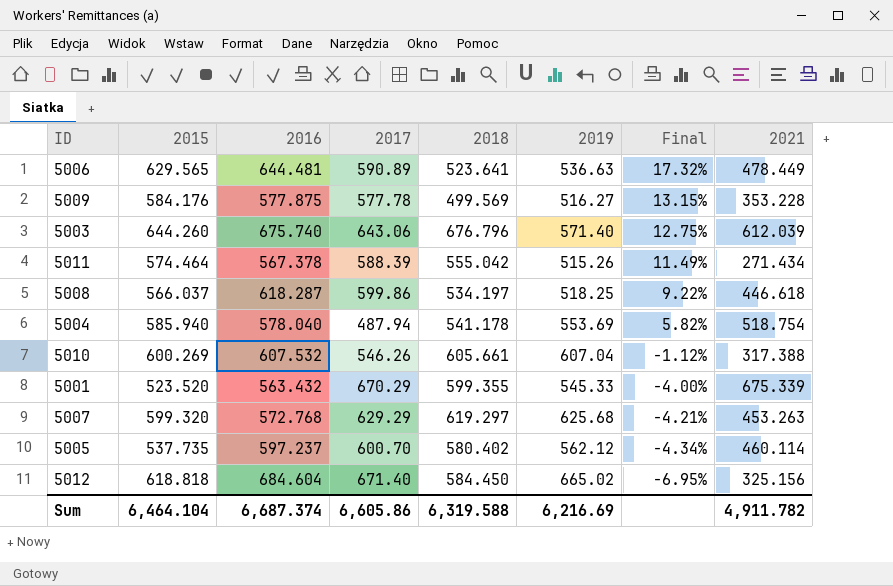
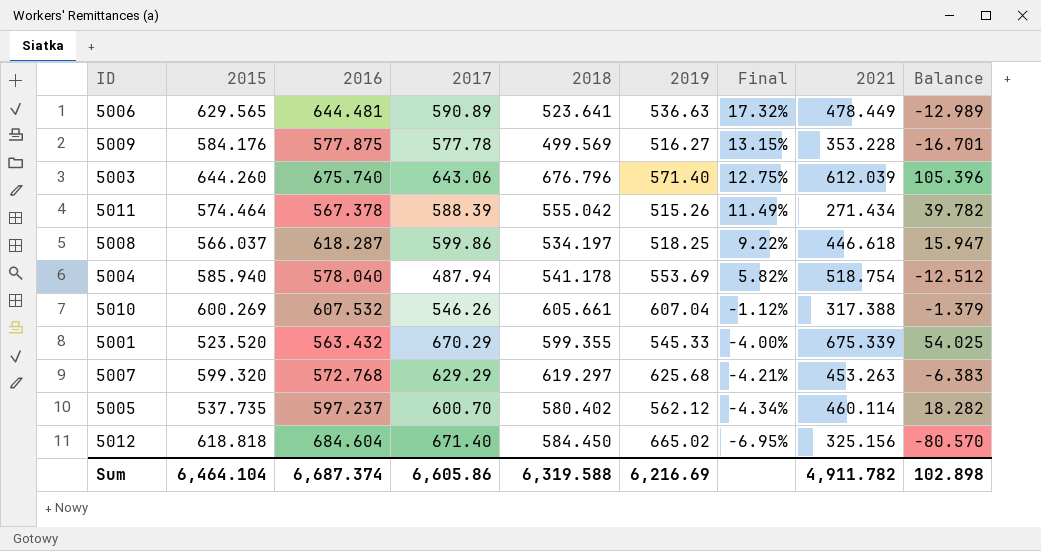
column Balance | formula: none -> [2018] - [2019]

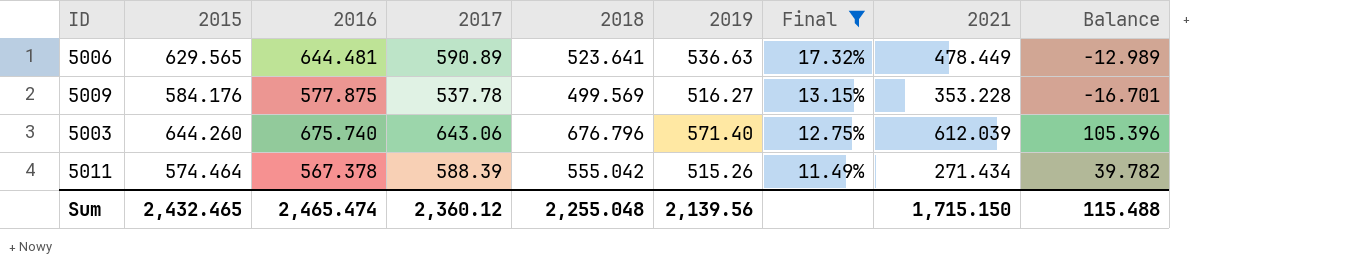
filter: none -> Final >= 11.49%
5009 | 2017: 577.78 -> 537.78
Sum | 2015: 6,464.104 -> 2,432.465
Sum | 2016: 6,687.374 -> 2,465.474
Sum | 2017: 6,605.86 -> 2,360.12
Sum | 2018: 6,319.588 -> 2,255.048
Sum | 2019: 6,216.69 -> 2,139.56
Sum | 2021: 4,911.782 -> 1,715.150
Sum | Balance: 102.898 -> 115.488

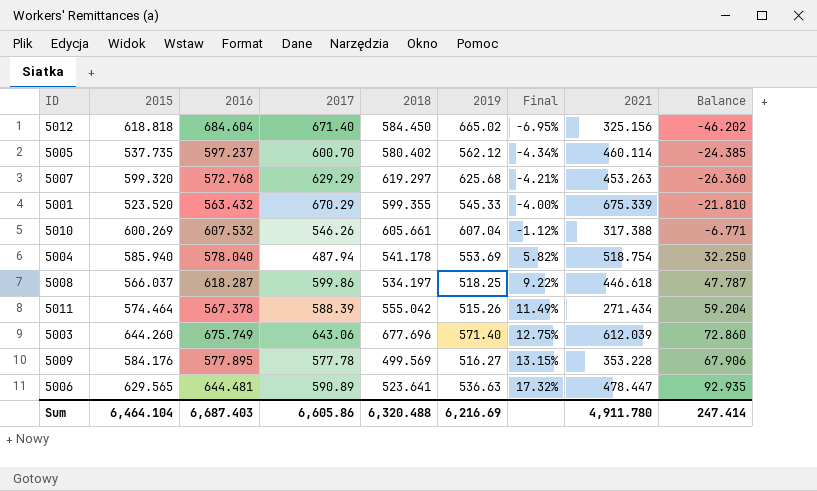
filter: Final >= 11.49% -> none
row order: Final descending -> Final ascending
column Balance | formula: [2018] - [2019] -> [2015] - [2019]
5003 | 2016: 675.740 -> 675.749
5003 | 2018: 676.796 -> 677.696
5009 | 2016: 577.875 -> 577.895
5009 | 2017: 537.78 -> 577.78
5006 | 2021: 478.449 -> 478.447
Sum | 2015: 2,432.465 -> 6,464.104
Sum | 2016: 2,465.474 -> 6,687.403
Sum | 2017: 2,360.12 -> 6,605.86
Sum | 2018: 2,255.048 -> 6,320.488
Sum | 2019: 2,139.56 -> 6,216.69
Sum | 2021: 1,715.150 -> 4,911.780
Sum | Balance: 115.488 -> 247.414

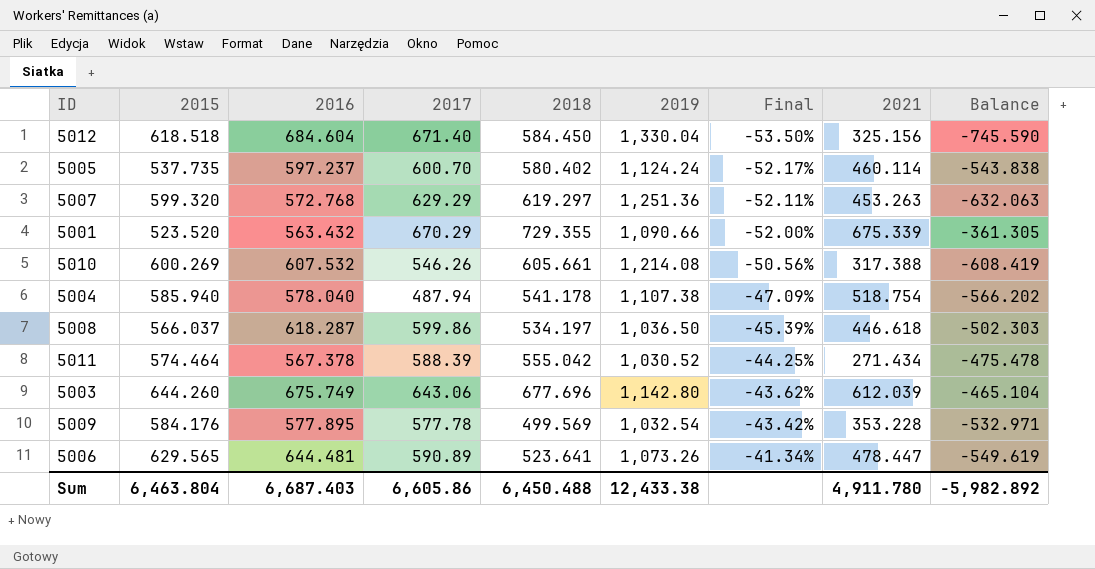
column Balance | formula: [2015] - [2019] -> [2018] - [2019]
5012 | 2015: 618.818 -> 618.518
5012 | 2019: 665.02 -> 1,330.04
5012 | Final: -6.95% -> -53.50%
5005 | 2019: 562.12 -> 1,124.24
5005 | Final: -4.34% -> -52.17%
5007 | 2019: 625.68 -> 1,251.36
5007 | Final: -4.21% -> -52.11%
5001 | 2018: 599.355 -> 729.355
5001 | 2019: 545.33 -> 1,090.66
5001 | Final: -4.00% -> -52.00%
5010 | 2019: 607.04 -> 1,214.08
5010 | Final: -1.12% -> -50.56%
5004 | 2019: 553.69 -> 1,107.38
5004 | Final: 5.82% -> -47.09%
5008 | 2019: 518.25 -> 1,036.50
5008 | Final: 9.22% -> -45.39%
5011 | 2019: 515.26 -> 1,030.52
5011 | Final: 11.49% -> -44.25%
5003 | 2019: 571.40 -> 1,142.80
5003 | Final: 12.75% -> -43.62%
5009 | 2019: 516.27 -> 1,032.54
5009 | Final: 13.15% -> -43.42%
5006 | 2019: 536.63 -> 1,073.26
5006 | Final: 17.32% -> -41.34%
Sum | 2015: 6,464.104 -> 6,463.804
Sum | 2018: 6,320.488 -> 6,450.488
Sum | 2019: 6,216.69 -> 12,433.38
Sum | Balance: 247.414 -> -5,982.892

